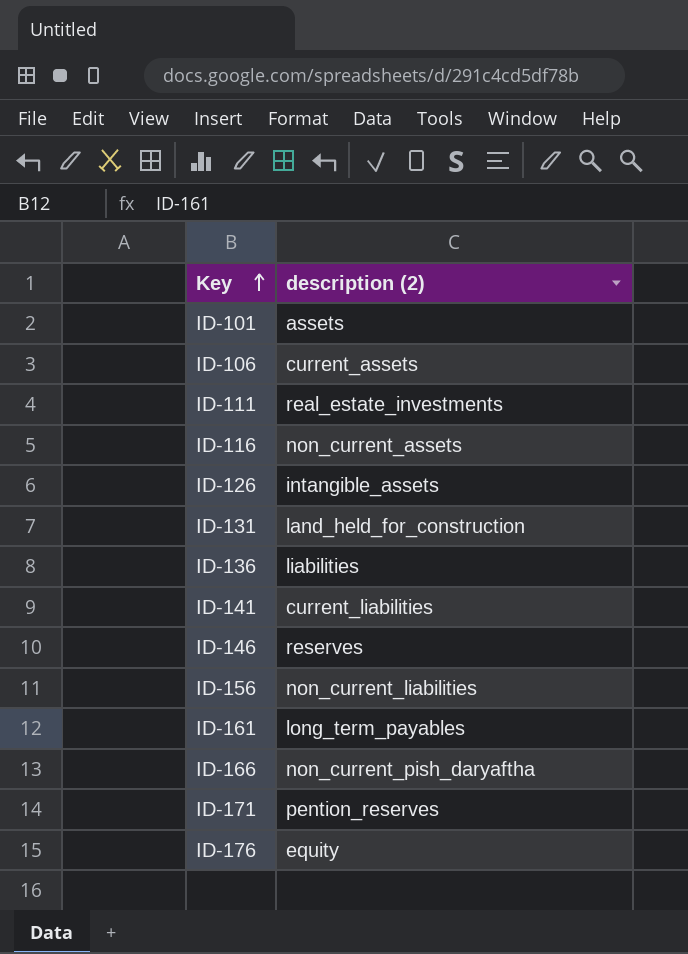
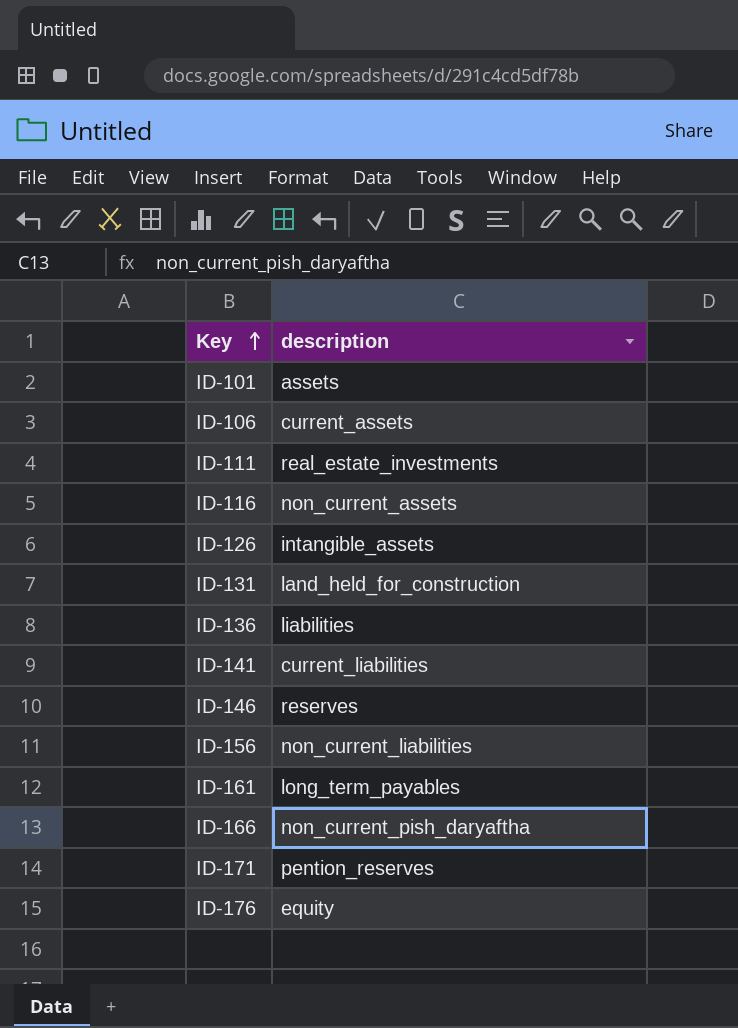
column name: description (2) -> description

